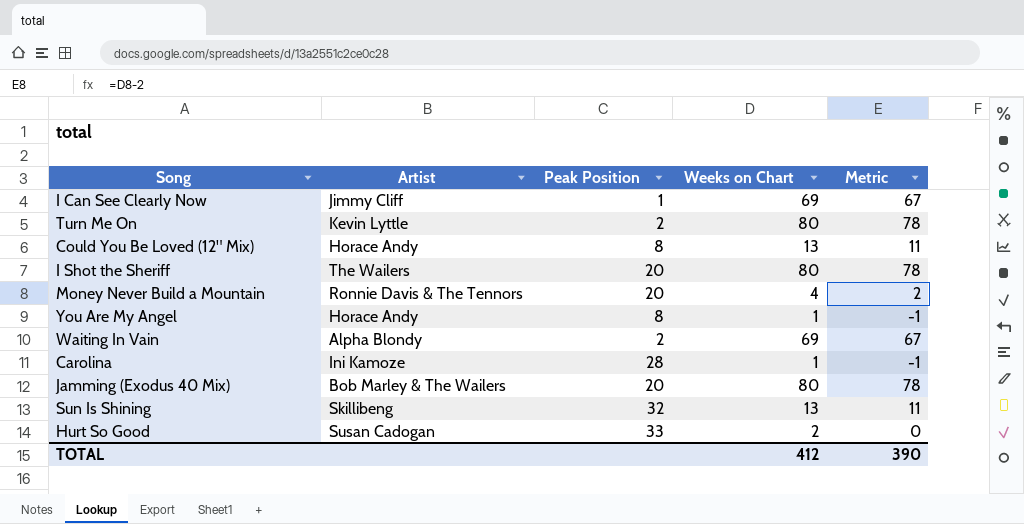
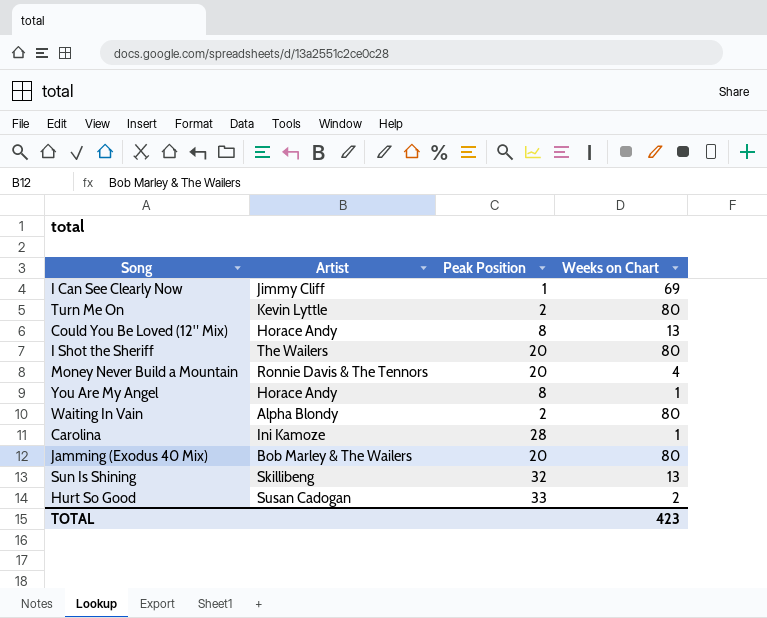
column Metric | formula: [Weeks on Chart] - 2 -> none
Waiting In Vain | Weeks on Chart: 69 -> 80
TOTAL | Weeks on Chart: 412 -> 423

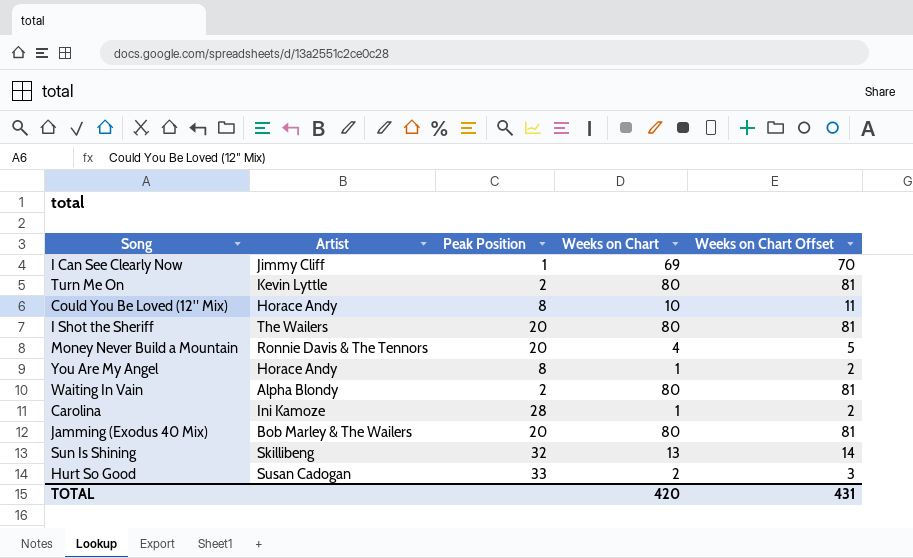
column Weeks on Chart Offset | formula: none -> [Weeks on Chart] + 1
Could You Be Loved (12" Mix) | Weeks on Chart: 13 -> 10
TOTAL | Weeks on Chart: 423 -> 420

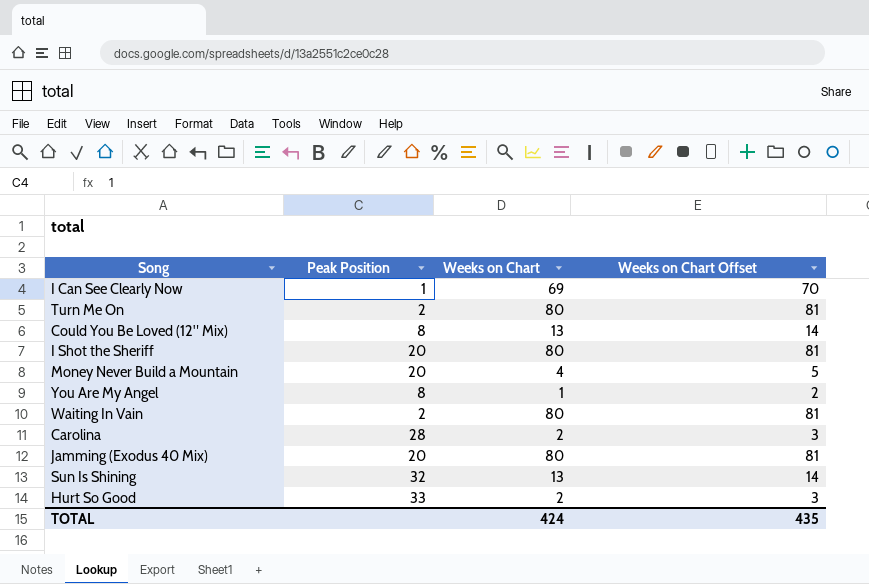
column Artist | position: 2 -> none
Could You Be Loved (12" Mix) | Weeks on Chart: 10 -> 13
Could You Be Loved (12" Mix) | Weeks on Chart Offset: 11 -> 14
Carolina | Weeks on Chart: 1 -> 2
Carolina | Weeks on Chart Offset: 2 -> 3
TOTAL | Weeks on Chart: 420 -> 424
TOTAL | Weeks on Chart Offset: 431 -> 435

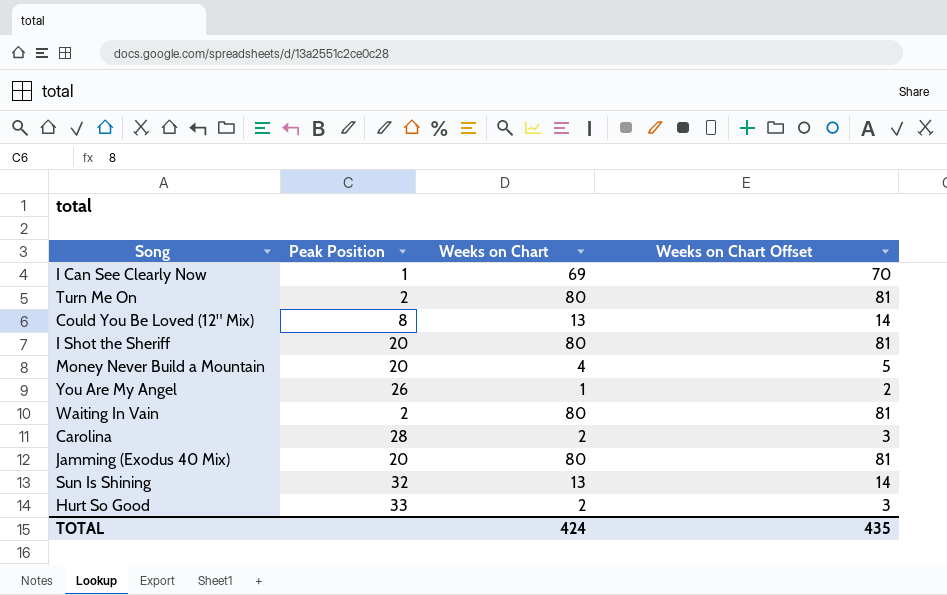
You Are My Angel | Peak Position: 8 -> 26

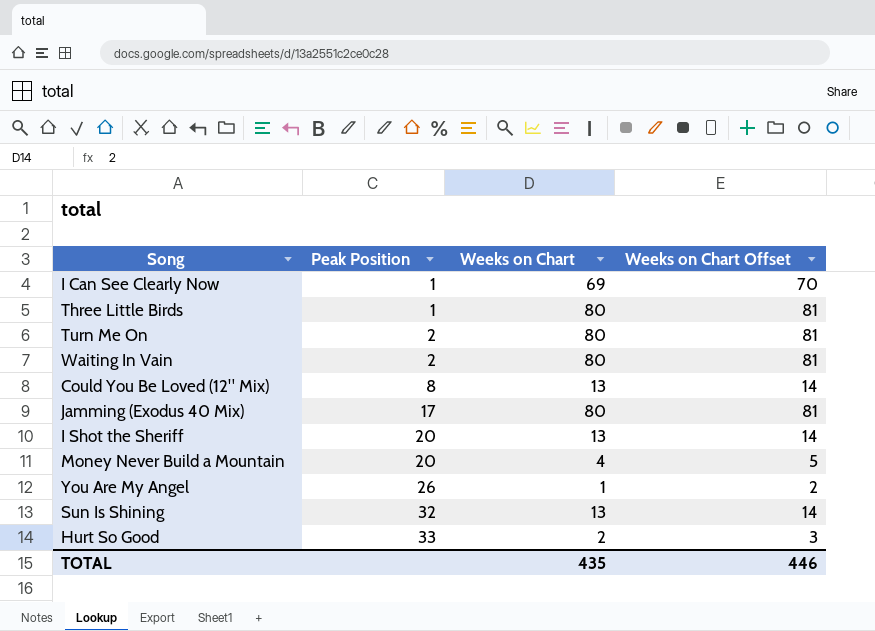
row order: none -> Peak Position ascending
row Carolina: 28 | 2 | 3 -> none
row Three Little Birds: none -> 1 | 80 | 81
Jamming (Exodus 40 Mix) | Peak Position: 20 -> 17
I Shot the Sheriff | Weeks on Chart: 80 -> 13
I Shot the Sheriff | Weeks on Chart Offset: 81 -> 14
TOTAL | Weeks on Chart: 424 -> 435
TOTAL | Weeks on Chart Offset: 435 -> 446

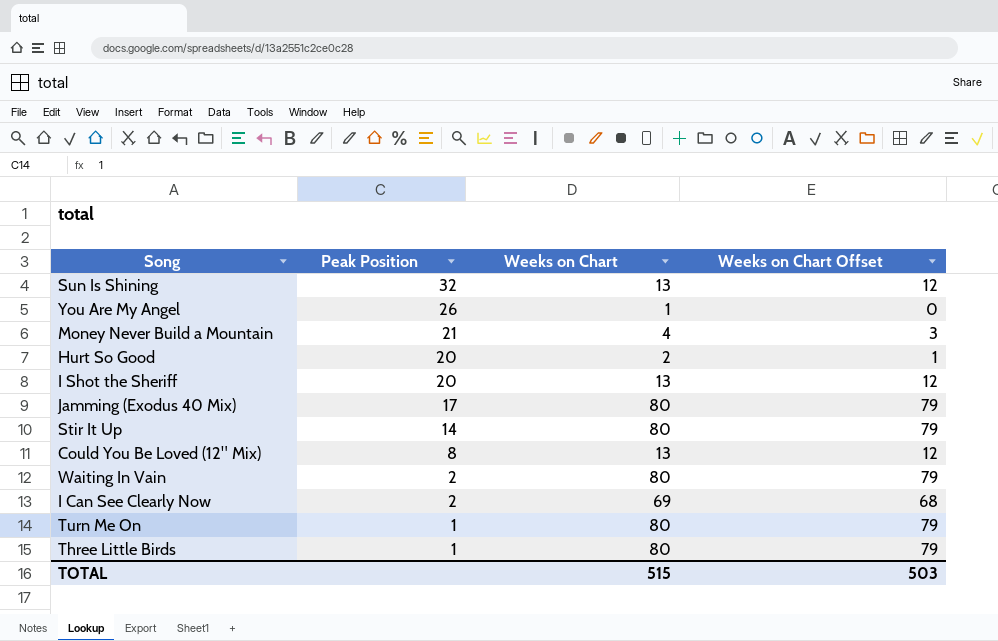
row order: Peak Position ascending -> Peak Position descending
column Weeks on Chart Offset | formula: [Weeks on Chart] + 1 -> [Weeks on Chart] - 1
Money Never Build a Mountain | Peak Position: 20 -> 21
Hurt So Good | Peak Position: 33 -> 20
row Stir It Up: none -> 14 | 80 | 79
I Can See Clearly Now | Peak Position: 1 -> 2
Turn Me On | Peak Position: 2 -> 1
TOTAL | Weeks on Chart: 435 -> 515
TOTAL | Weeks on Chart Offset: 446 -> 503

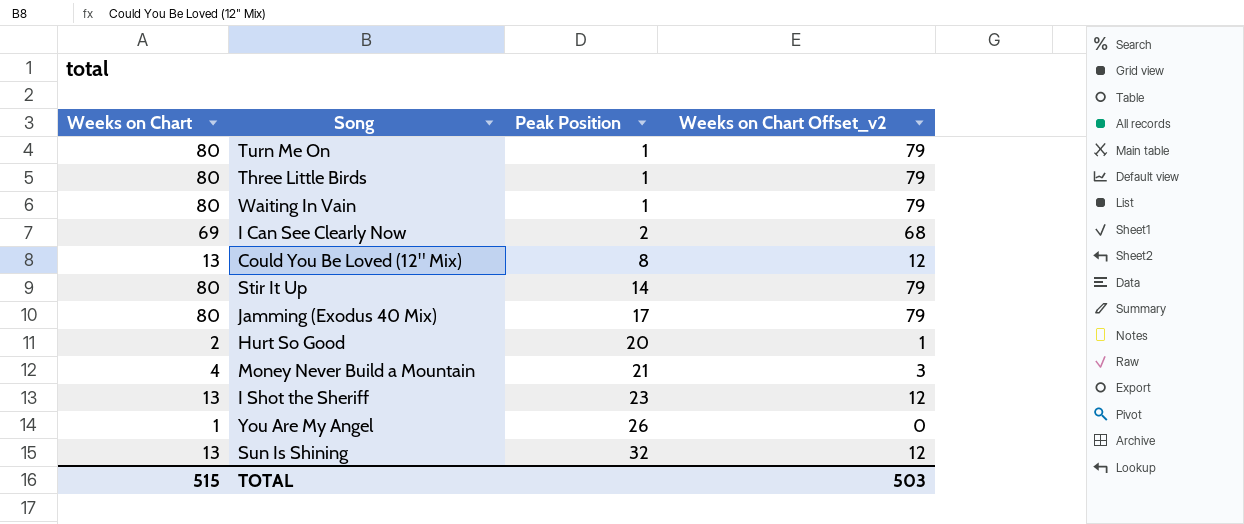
row order: Peak Position descending -> Peak Position ascending
column Weeks on Chart | position: 3 -> 1
column name: Weeks on Chart Offset -> Weeks on Chart Offset_v2
Waiting In Vain | Peak Position: 2 -> 1
I Shot the Sheriff | Peak Position: 20 -> 23

